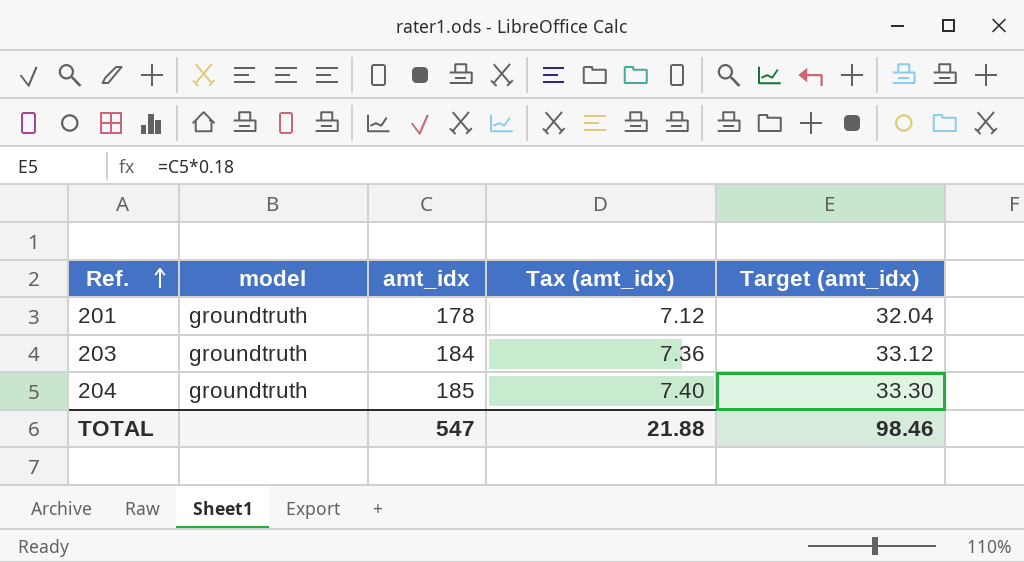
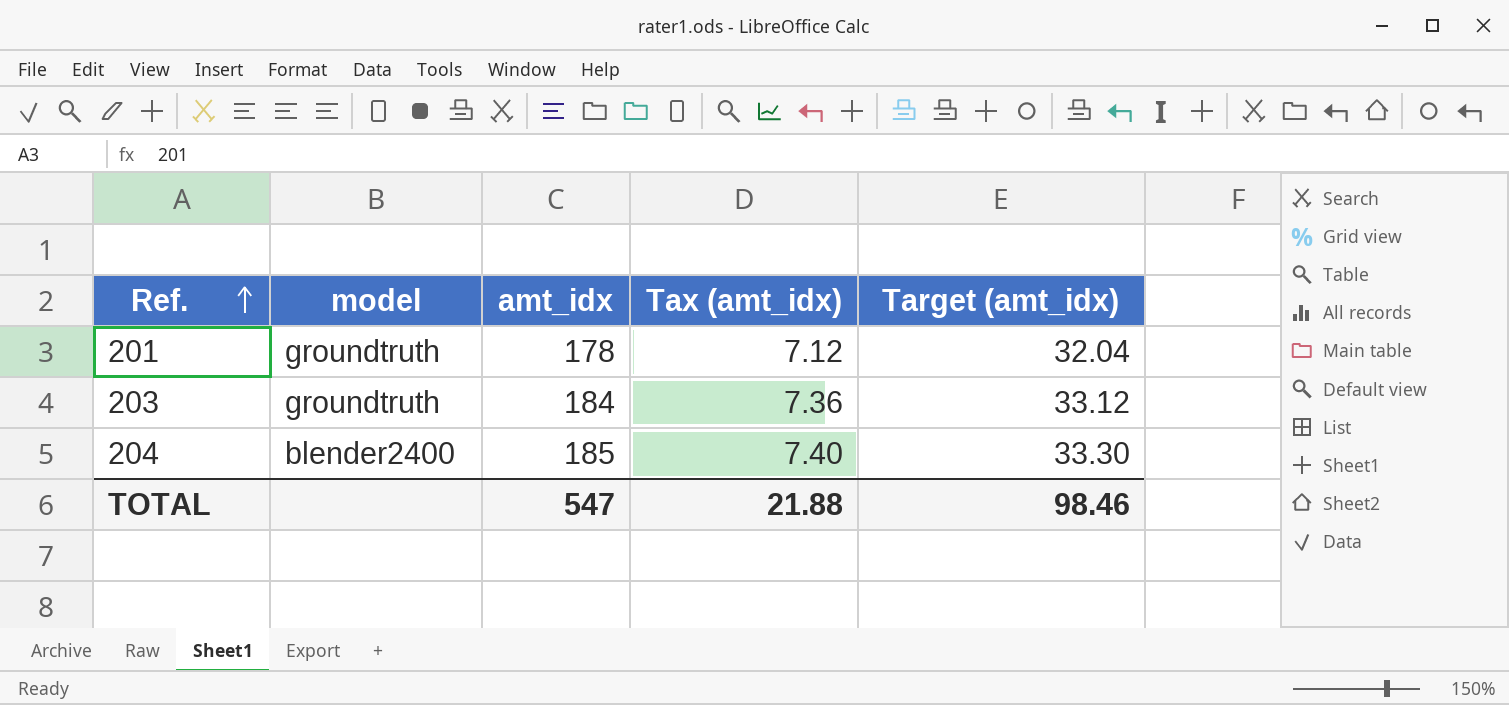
204 | model: groundtruth -> blender2400

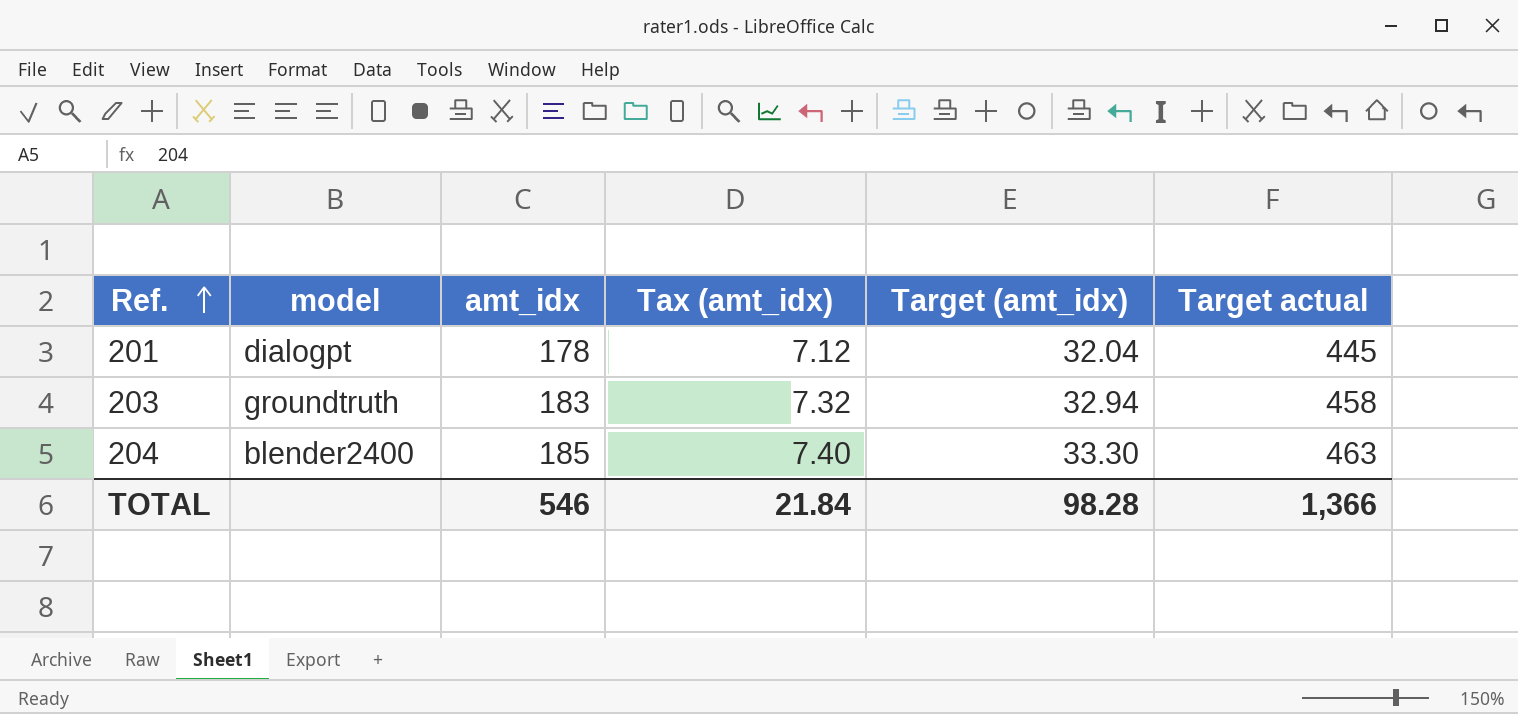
column Target actual | formula: none -> [amt_idx] * 2.5
201 | model: groundtruth -> dialogpt
203 | amt_idx: 184 -> 183
203 | Tax (amt_idx): 7.36 -> 7.32
203 | Target (amt_idx): 33.12 -> 32.94
TOTAL | amt_idx: 547 -> 546
TOTAL | Tax (amt_idx): 21.88 -> 21.84
TOTAL | Target (amt_idx): 98.46 -> 98.28

